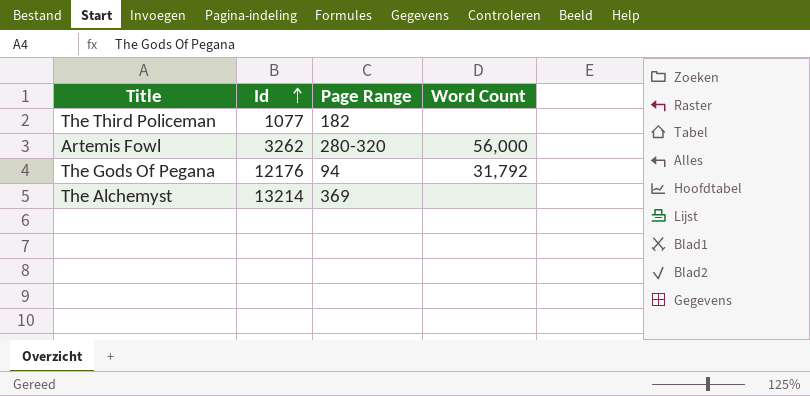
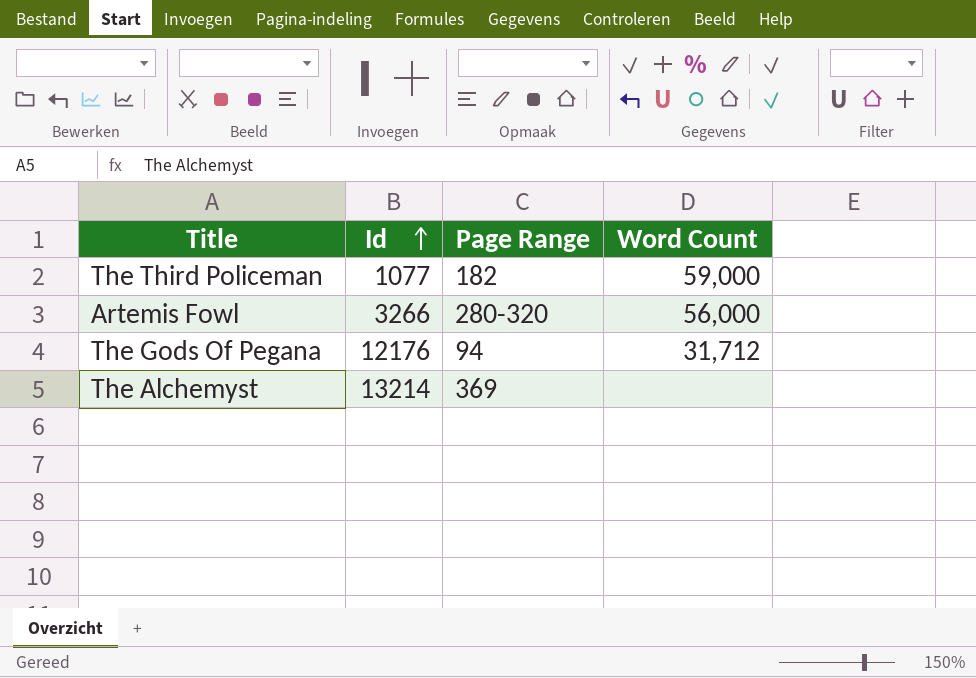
The Third Policeman | Word Count: none -> 59,000
Artemis Fowl | Id: 3262 -> 3266
The Gods Of Pegana | Word Count: 31,792 -> 31,712

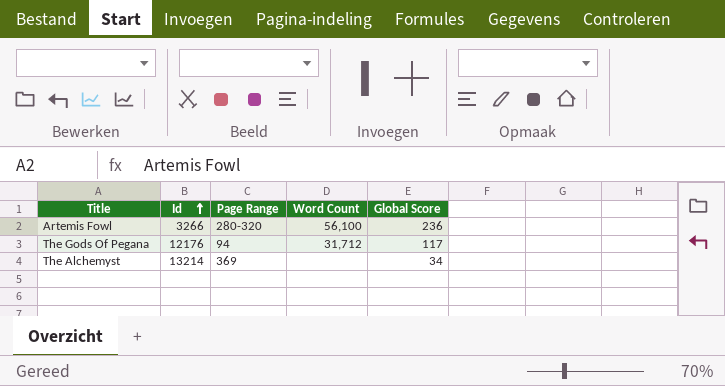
column Global Score | position: none -> 5
row The Third Policeman: 1077 | 182 | 59,000 -> none
Artemis Fowl | Word Count: 56,000 -> 56,100

